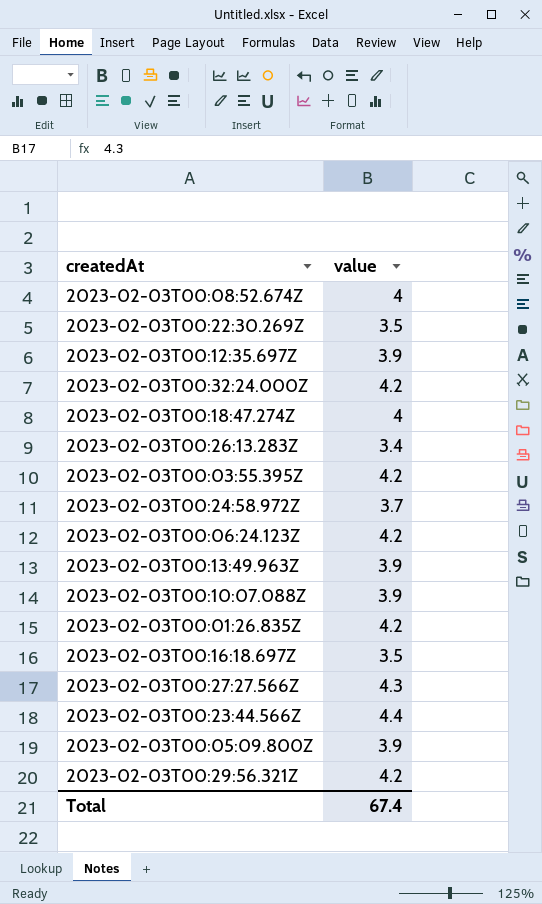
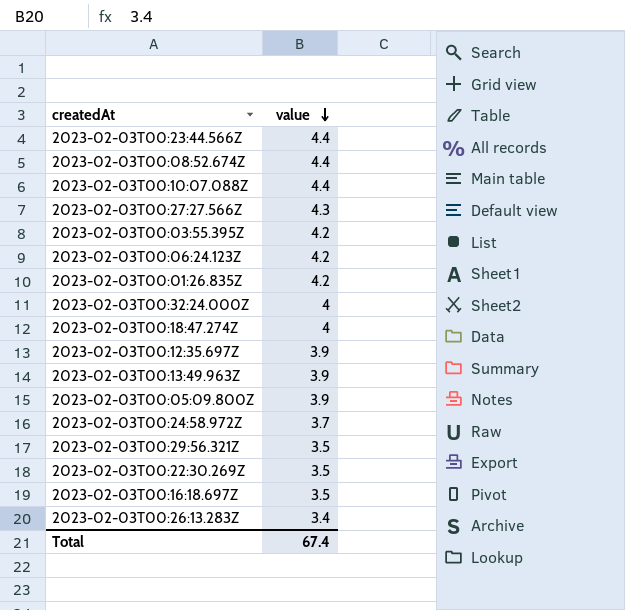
row order: none -> value descending
2023-02-03T00:08:52.674Z | value: 4 -> 4.4
2023-02-03T00:10:07.088Z | value: 3.9 -> 4.4
2023-02-03T00:32:24.000Z | value: 4.2 -> 4
2023-02-03T00:29:56.321Z | value: 4.2 -> 3.5

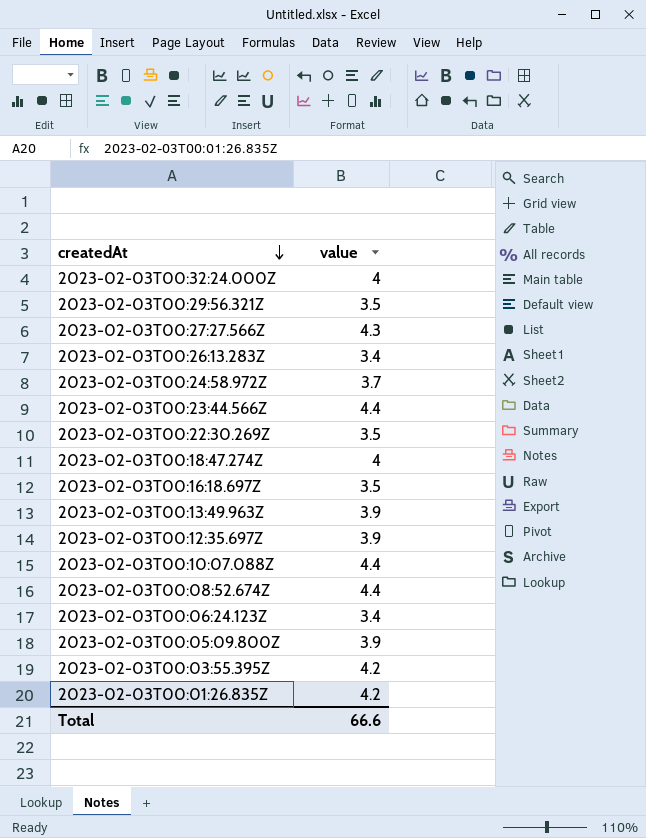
row order: value descending -> createdAt descending
2023-02-03T00:06:24.123Z | value: 4.2 -> 3.4
Total | value: 67.4 -> 66.6

